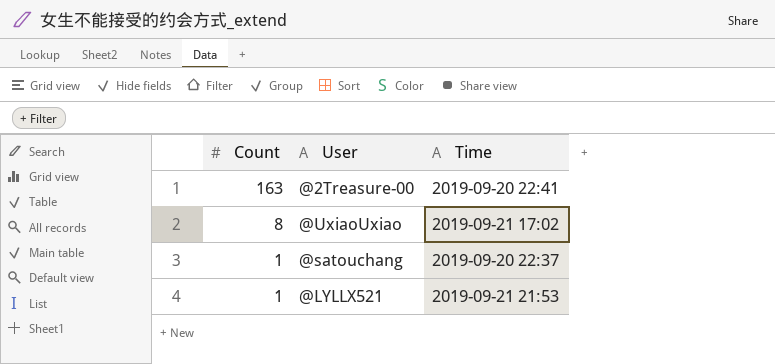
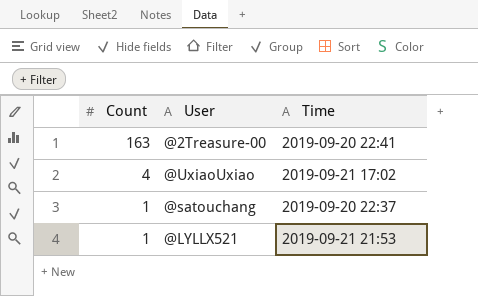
@UxiaoUxiao | Count: 8 -> 4

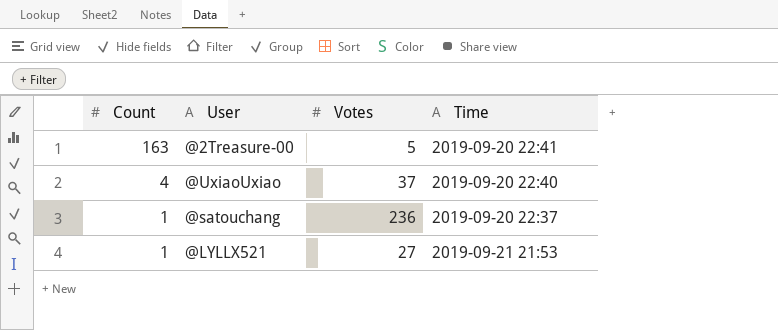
column Votes | position: none -> 3
@UxiaoUxiao | Time: 2019-09-21 17:02 -> 2019-09-20 22:40

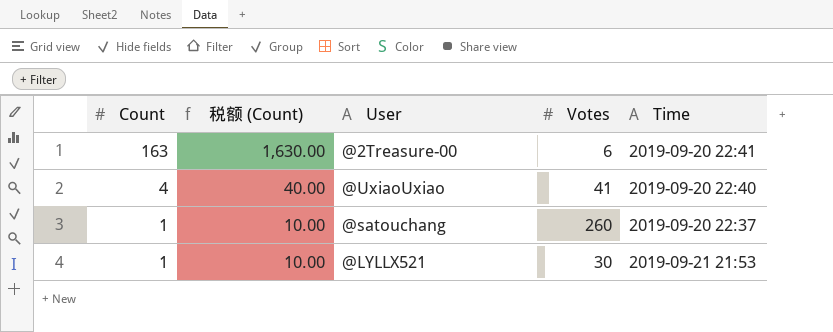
column 税额 (Count) | formula: none -> [Count] * 10
@2Treasure-00 | Votes: 5 -> 6
@UxiaoUxiao | Votes: 37 -> 41
@satouchang | Votes: 236 -> 260
@LYLLX521 | Votes: 27 -> 30

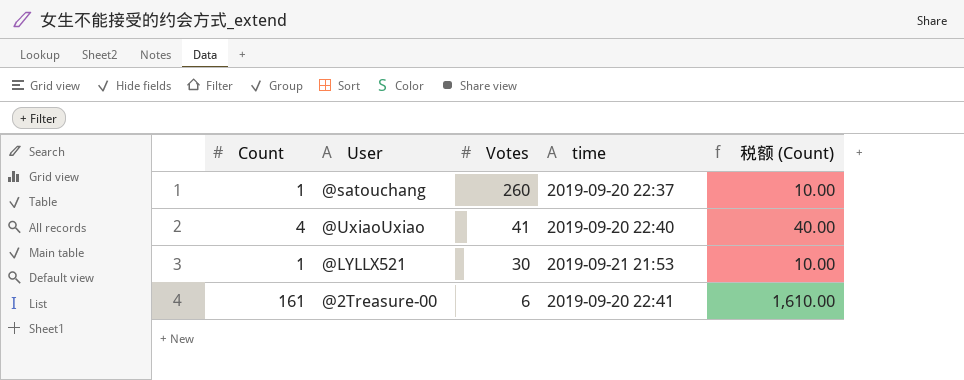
row order: Count descending -> Votes descending
column name: Time -> time
column 税额 (Count) | position: 2 -> 5
@2Treasure-00 | Count: 163 -> 161
@2Treasure-00 | 税额 (Count): 1,630.00 -> 1,610.00

